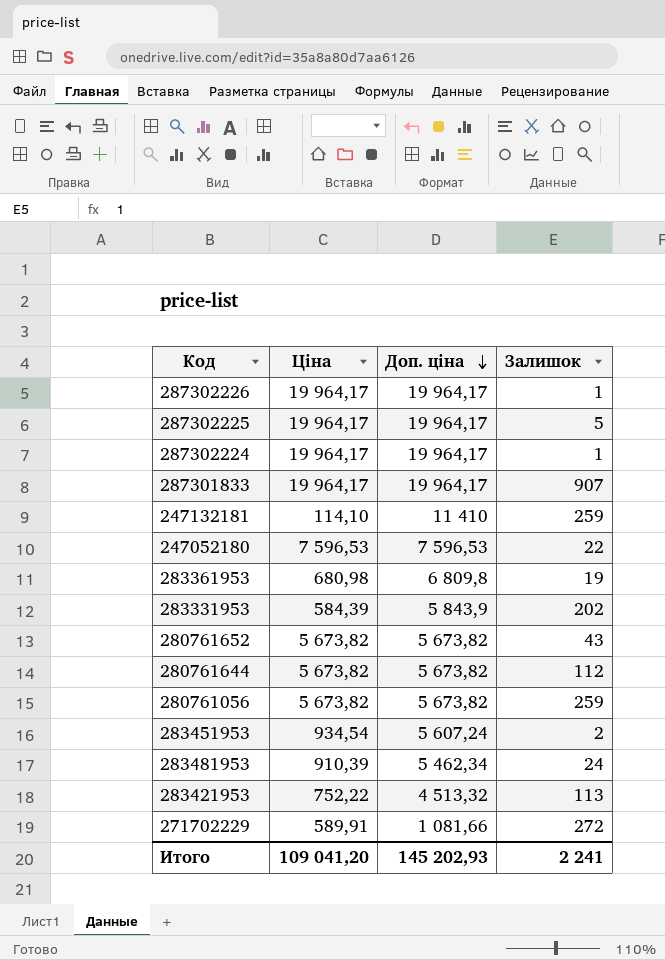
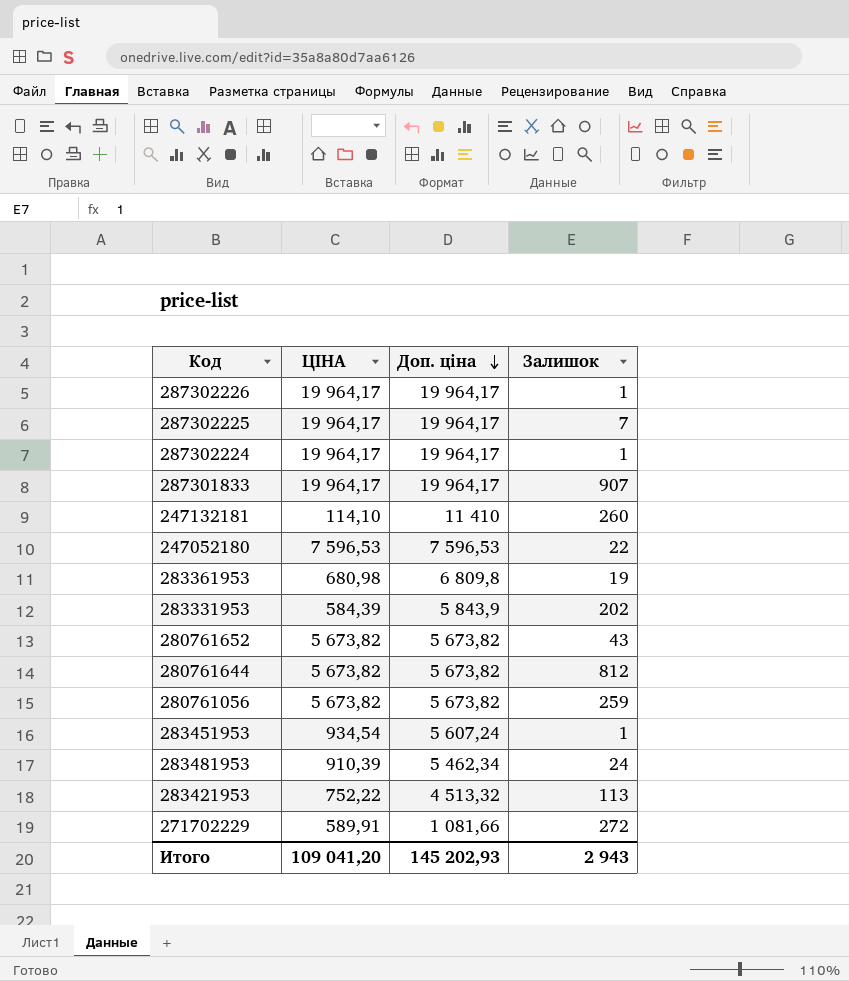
column name: Ціна -> ЦІНА
287302225 | Залишок: 5 -> 7
247132181 | Залишок: 259 -> 260
280761644 | Залишок: 112 -> 812
283451953 | Залишок: 2 -> 1
Итого | Залишок: 2 241 -> 2 943

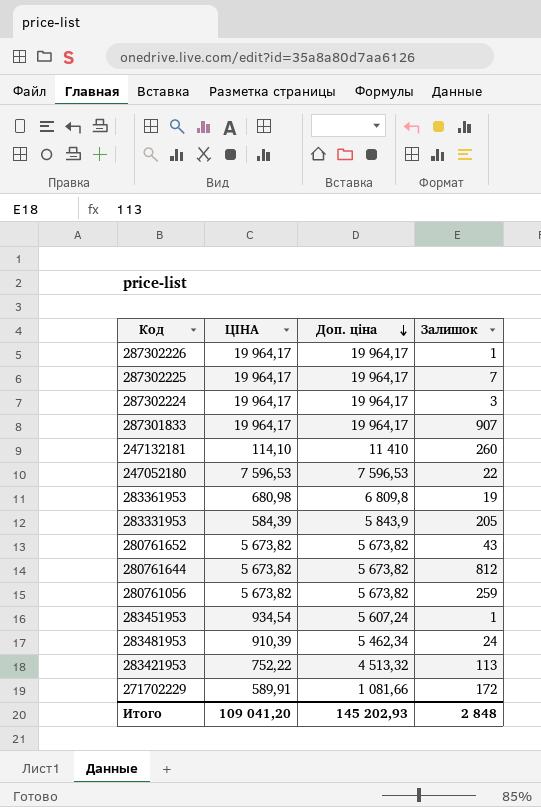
287302224 | Залишок: 1 -> 3
283331953 | Залишок: 202 -> 205
271702229 | Залишок: 272 -> 172
Итого | Залишок: 2 943 -> 2 848

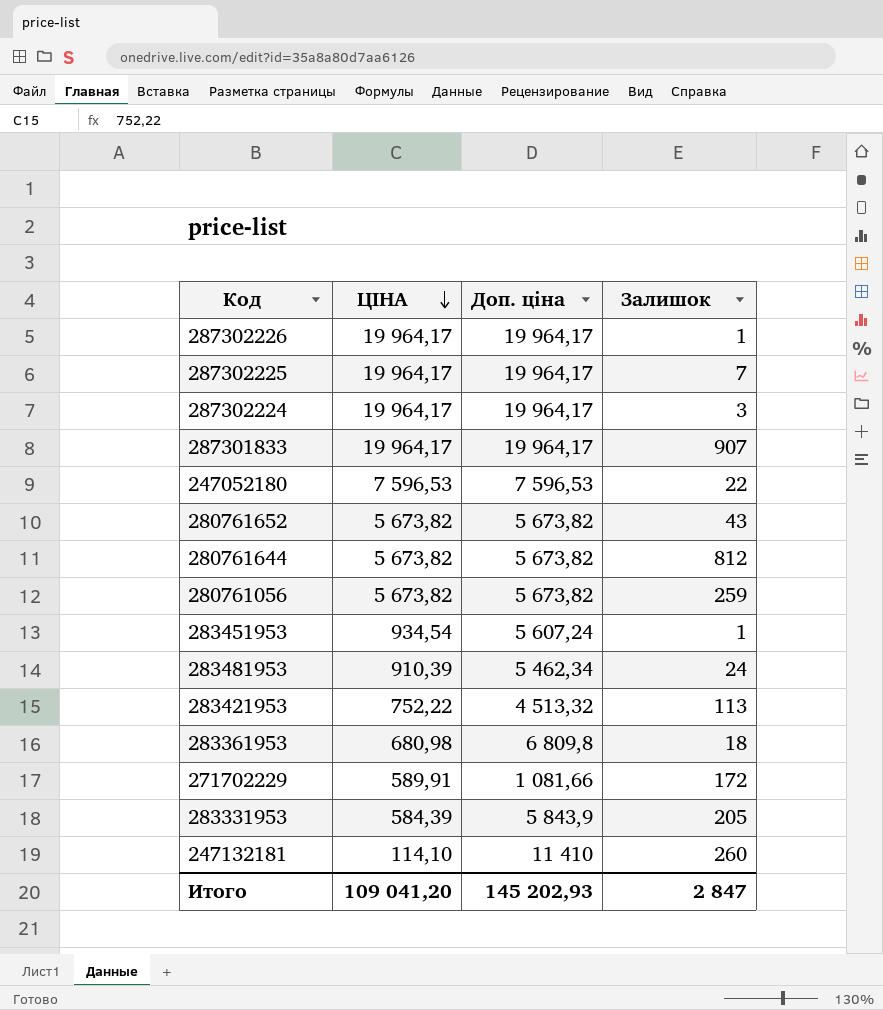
row order: Доп. ціна descending -> ЦІНА descending
283361953 | Залишок: 19 -> 18
Итого | Залишок: 2 848 -> 2 847

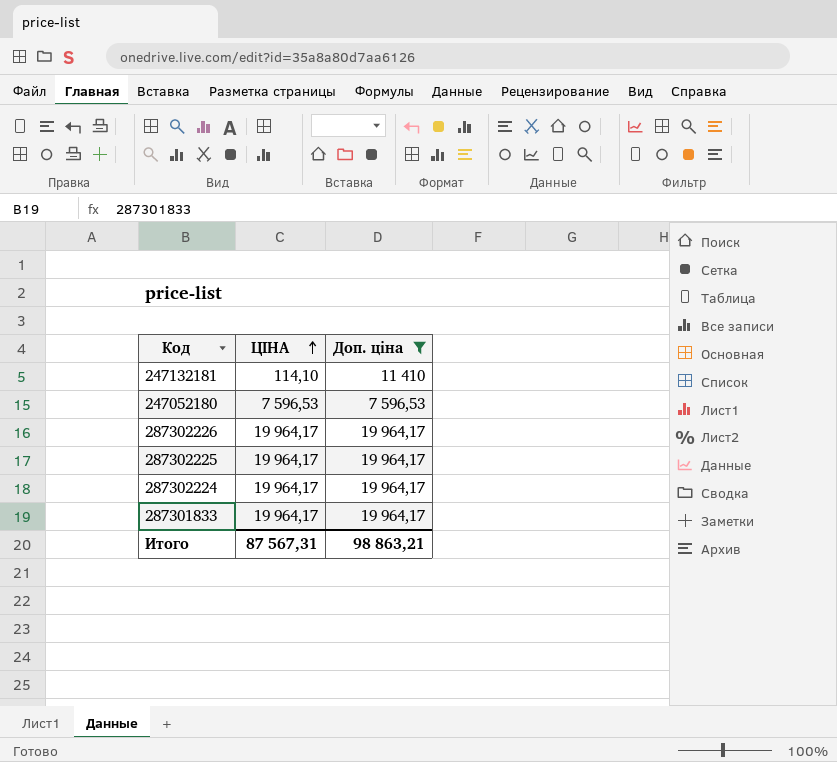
filter: none -> Доп. ціна >= 7 596,53
row order: ЦІНА descending -> ЦІНА ascending
column Залишок | position: 4 -> none
Итого | ЦІНА: 109 041,20 -> 87 567,31
Итого | Доп. ціна: 145 202,93 -> 98 863,21

